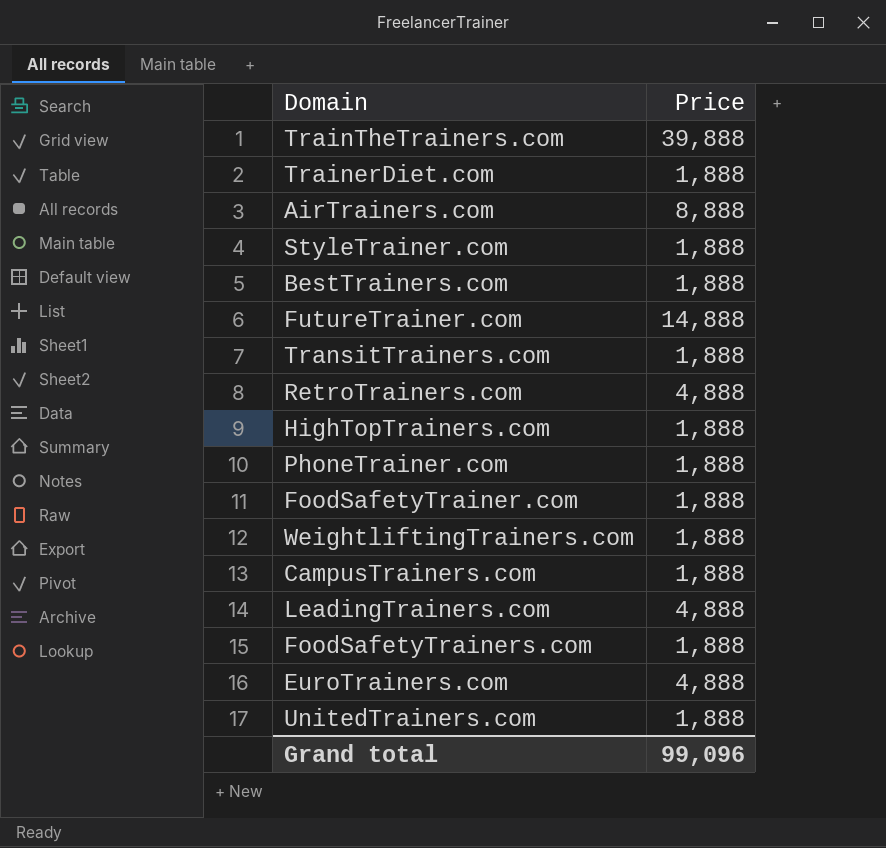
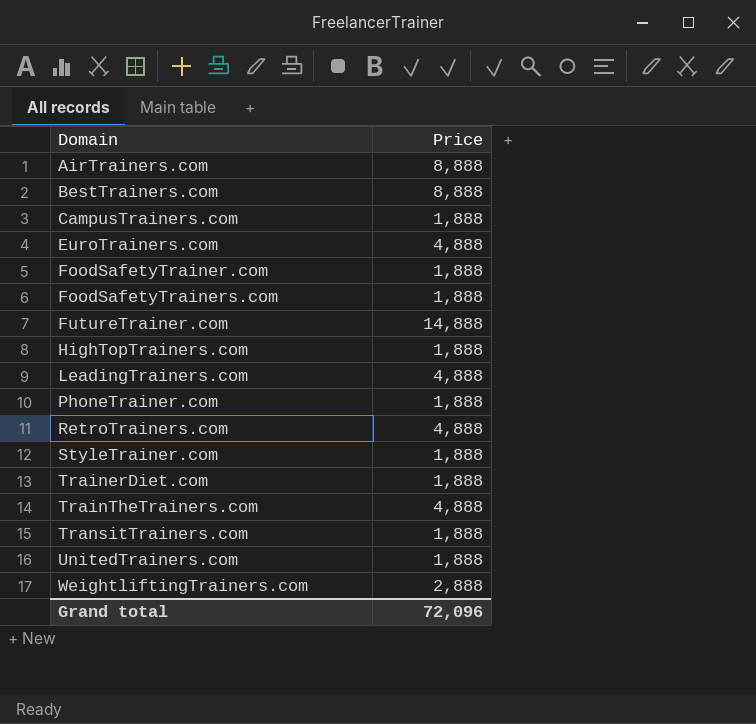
row order: none -> Domain ascending
BestTrainers.com | Price: 1,888 -> 8,888
TrainTheTrainers.com | Price: 39,888 -> 4,888
WeightliftingTrainers.com | Price: 1,888 -> 2,888
Grand total | Price: 99,096 -> 72,096

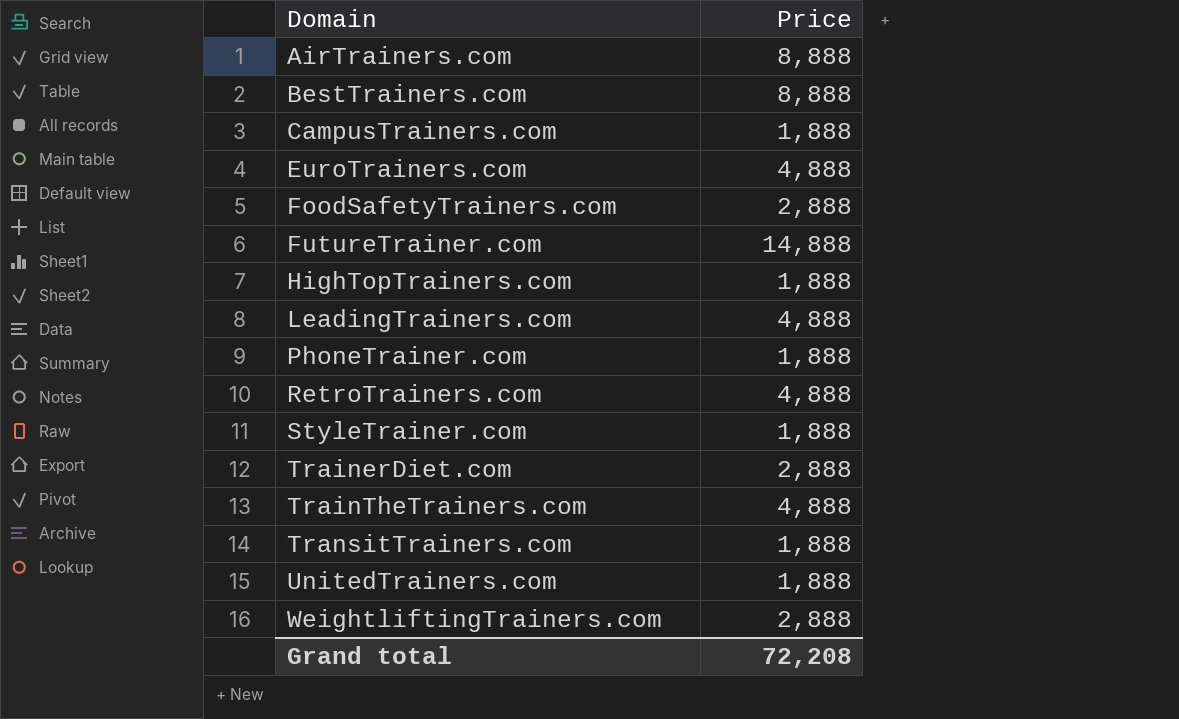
row FoodSafetyTrainer.com: 1,888 -> none
FoodSafetyTrainers.com | Price: 1,888 -> 2,888
TrainerDiet.com | Price: 1,888 -> 2,888
Grand total | Price: 72,096 -> 72,208

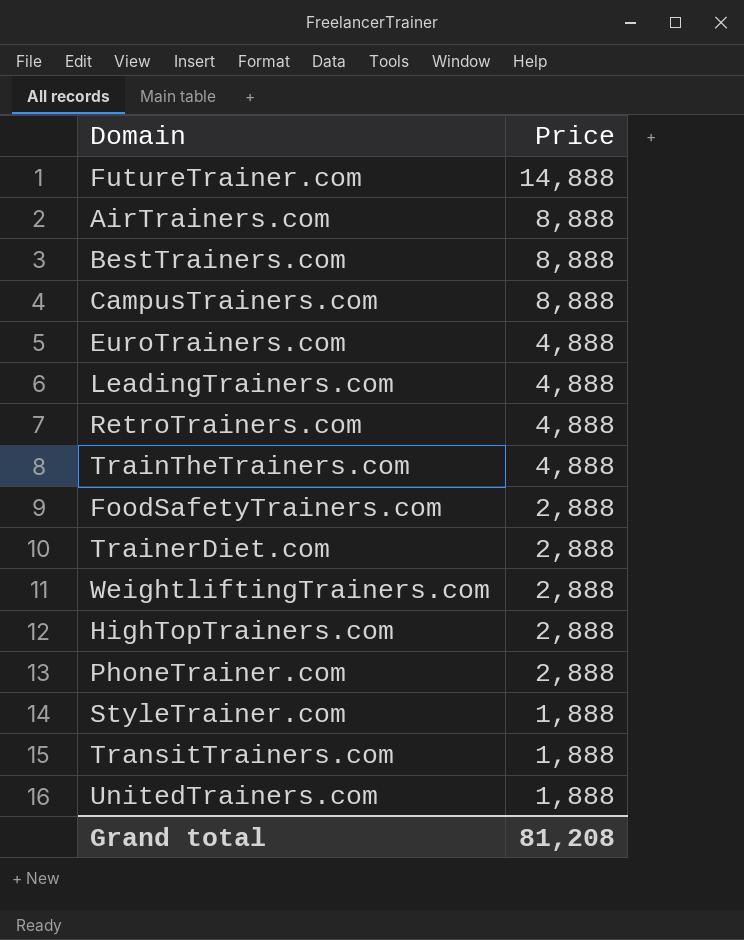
row order: Domain ascending -> Price descending
CampusTrainers.com | Price: 1,888 -> 8,888
HighTopTrainers.com | Price: 1,888 -> 2,888
PhoneTrainer.com | Price: 1,888 -> 2,888
Grand total | Price: 72,208 -> 81,208

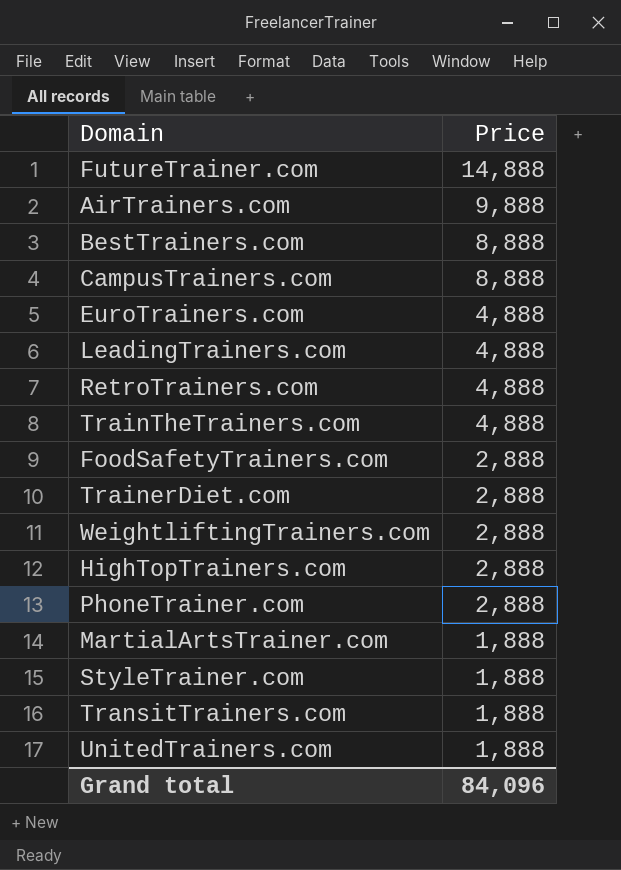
AirTrainers.com | Price: 8,888 -> 9,888
row MartialArtsTrainer.com: none -> 1,888
Grand total | Price: 81,208 -> 84,096

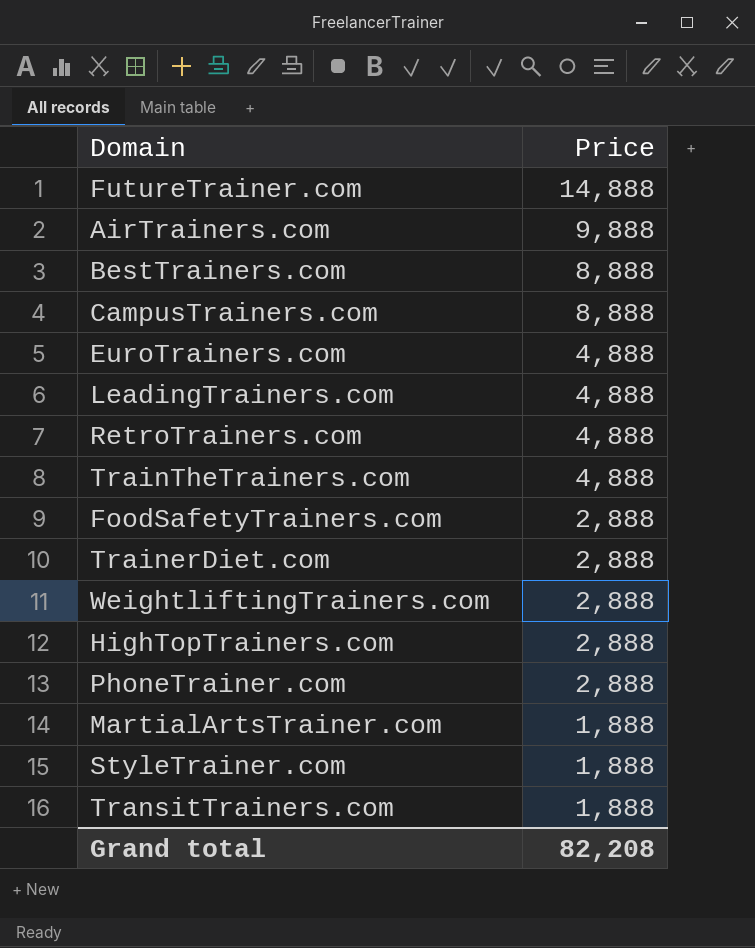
row UnitedTrainers.com: 1,888 -> none
Grand total | Price: 84,096 -> 82,208

